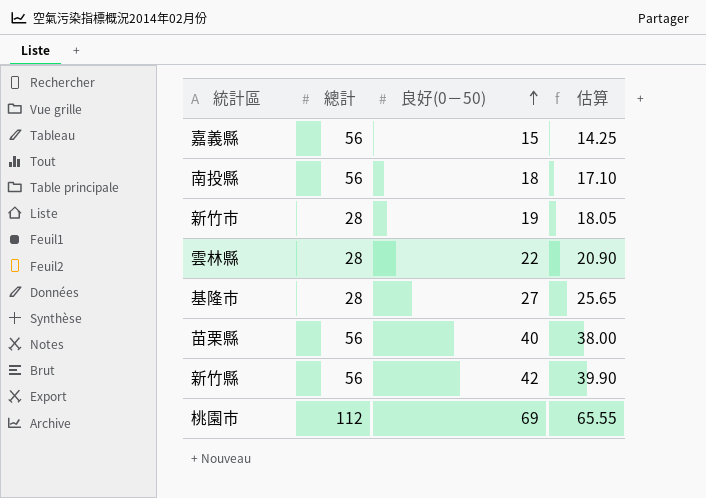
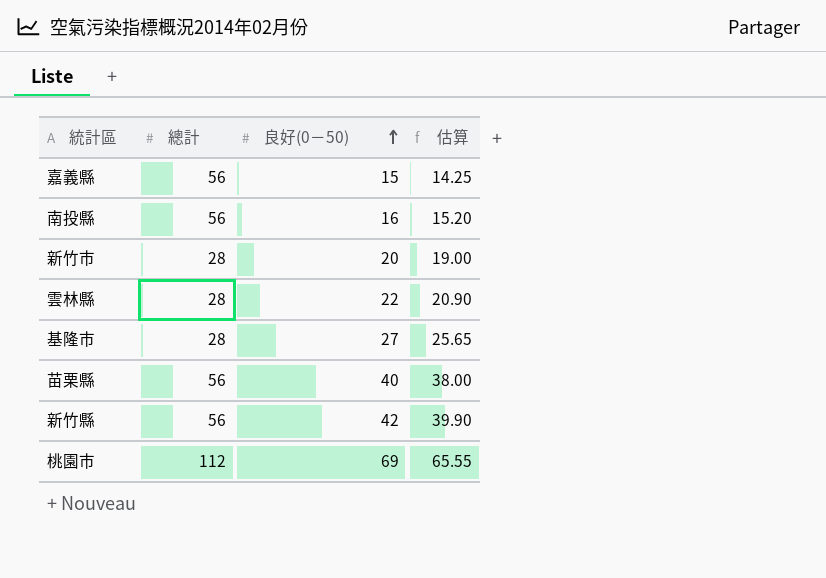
南投縣 | 良好(0－50): 18 -> 16
南投縣 | 估算: 17.10 -> 15.20
新竹市 | 良好(0－50): 19 -> 20
新竹市 | 估算: 18.05 -> 19.00

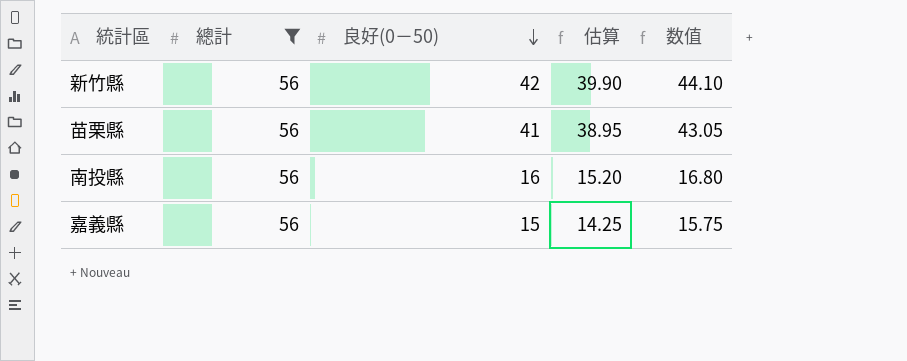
filter: none -> 總計 = 56
row order: 良好(0－50) ascending -> 良好(0－50) descending
column 数值 | formula: none -> [良好(0－50)] * 1.05
苗栗縣 | 良好(0－50): 40 -> 41
苗栗縣 | 估算: 38.00 -> 38.95

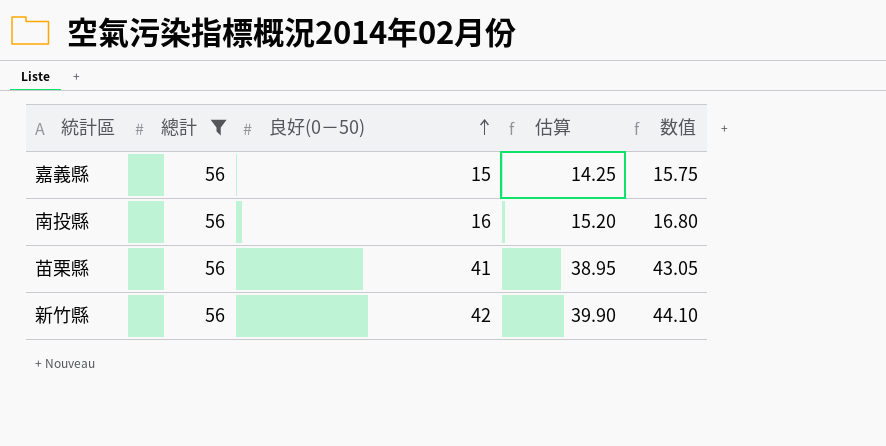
row order: 良好(0－50) descending -> 良好(0－50) ascending

